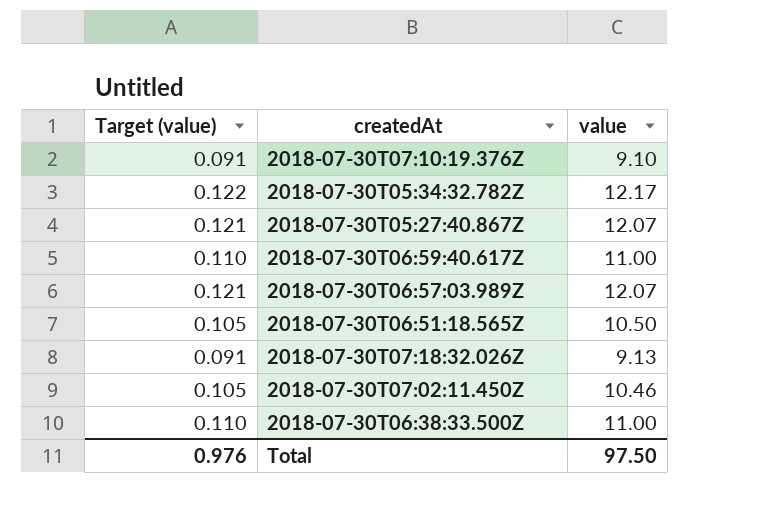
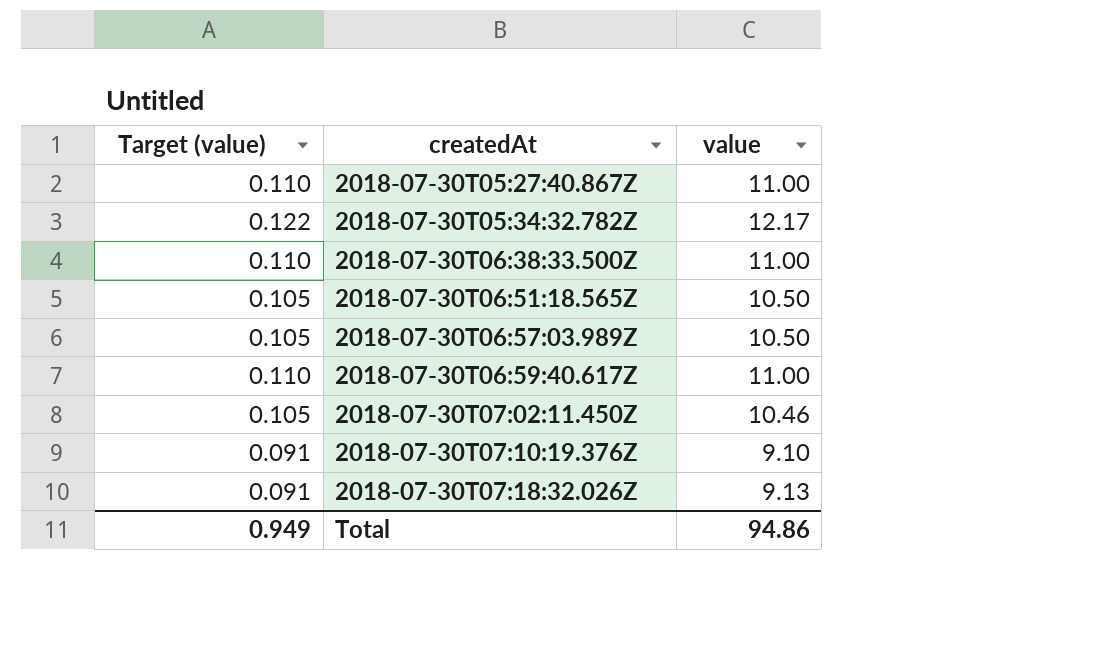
row order: none -> createdAt ascending
2018-07-30T05:27:40.867Z | Target (value): 0.121 -> 0.110
2018-07-30T05:27:40.867Z | value: 12.07 -> 11.00
2018-07-30T06:57:03.989Z | Target (value): 0.121 -> 0.105
2018-07-30T06:57:03.989Z | value: 12.07 -> 10.50
Total | Target (value): 0.976 -> 0.949
Total | value: 97.50 -> 94.86

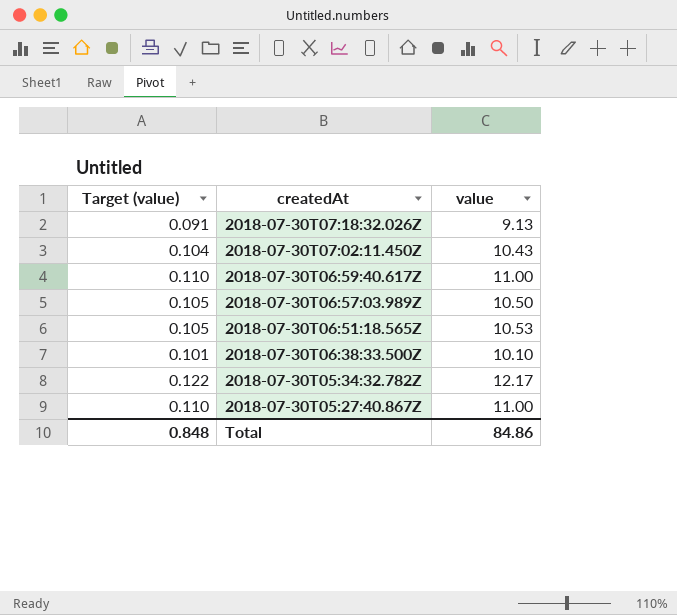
row order: createdAt ascending -> createdAt descending
row 2018-07-30T07:10:19.376Z: 0.091 | 9.10 -> none
2018-07-30T07:02:11.450Z | Target (value): 0.105 -> 0.104
2018-07-30T07:02:11.450Z | value: 10.46 -> 10.43
2018-07-30T06:51:18.565Z | value: 10.50 -> 10.53
2018-07-30T06:38:33.500Z | Target (value): 0.110 -> 0.101
2018-07-30T06:38:33.500Z | value: 11.00 -> 10.10
Total | Target (value): 0.949 -> 0.848
Total | value: 94.86 -> 84.86

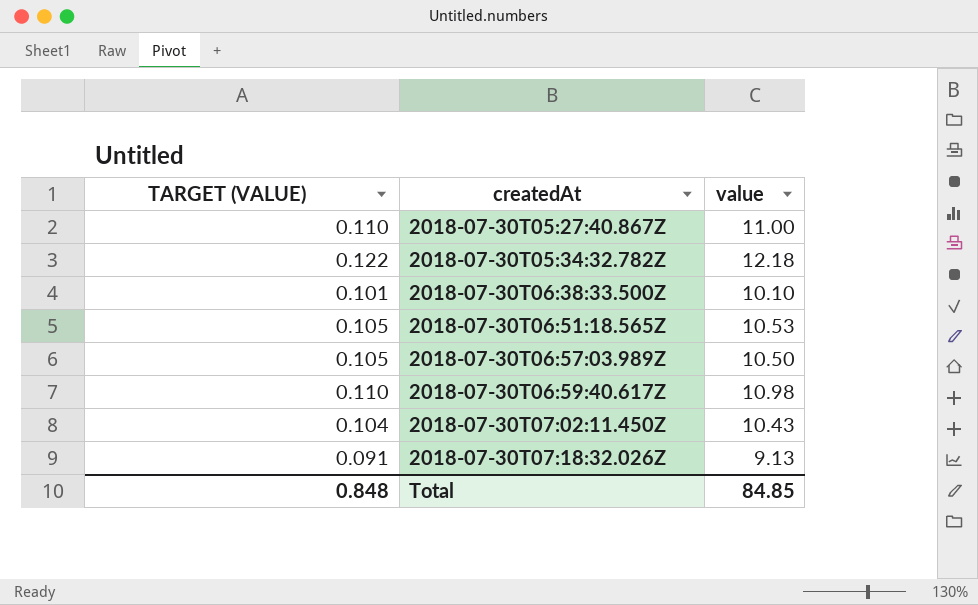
row order: createdAt descending -> createdAt ascending
column name: Target (value) -> TARGET (VALUE)
2018-07-30T05:34:32.782Z | value: 12.17 -> 12.18
2018-07-30T06:59:40.617Z | value: 11.00 -> 10.98
Total | value: 84.86 -> 84.85

